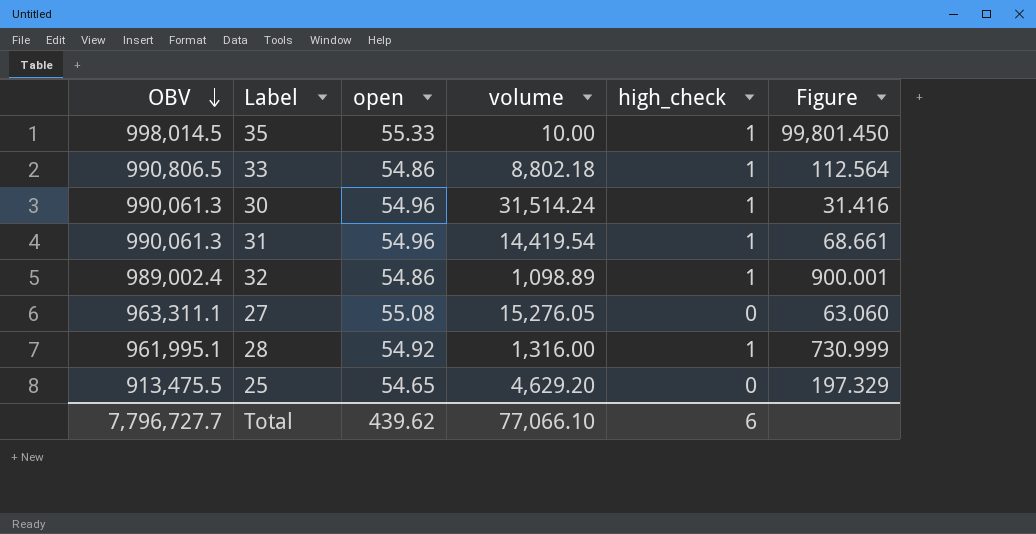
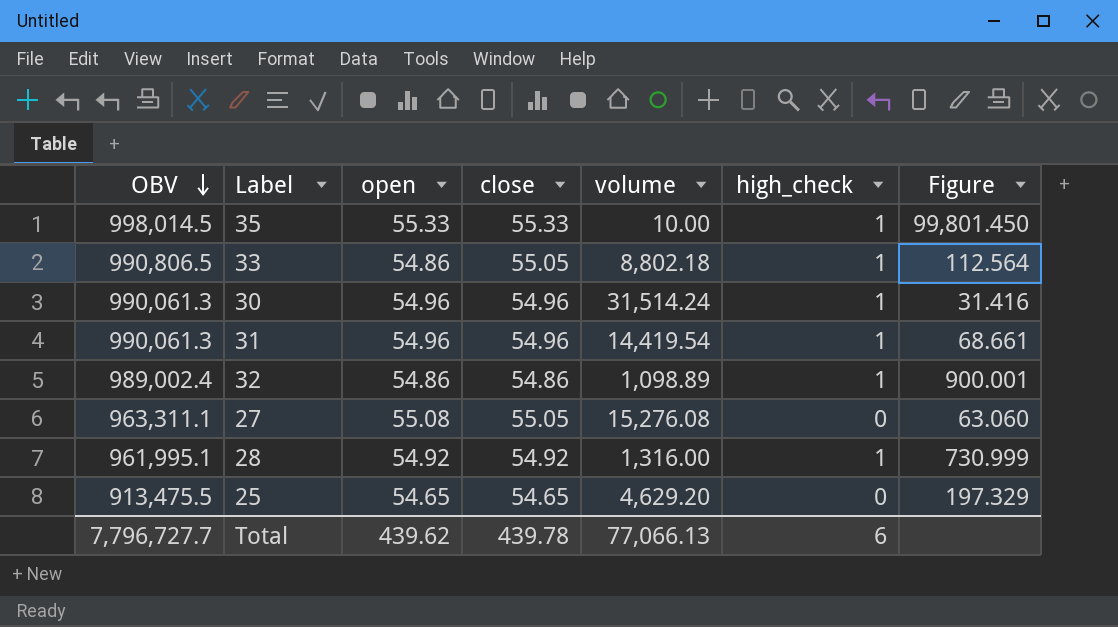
column close | position: none -> 4
27 | volume: 15,276.05 -> 15,276.08
Total | volume: 77,066.10 -> 77,066.13

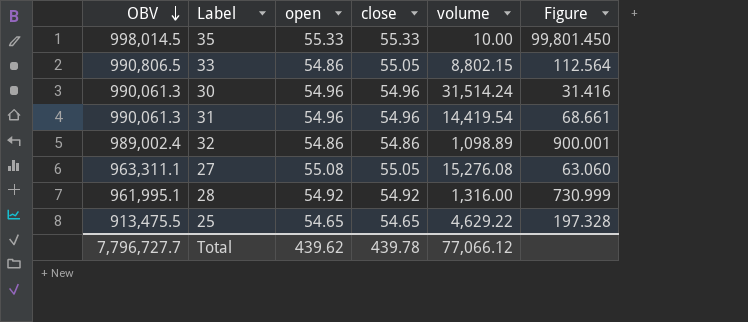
column high_check | position: 6 -> none
33 | volume: 8,802.18 -> 8,802.15
25 | volume: 4,629.20 -> 4,629.22
25 | Figure: 197.329 -> 197.328
Total | volume: 77,066.13 -> 77,066.12

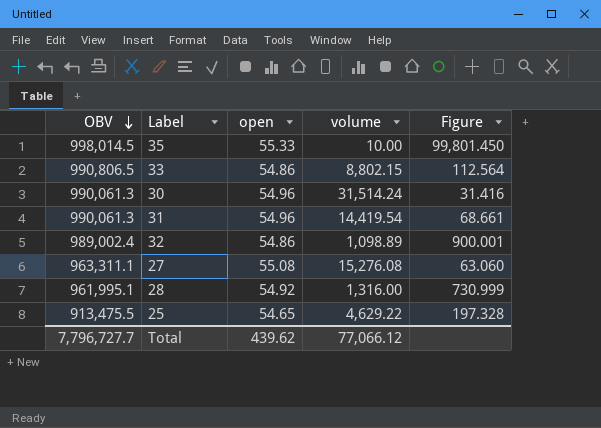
column close | position: 4 -> none

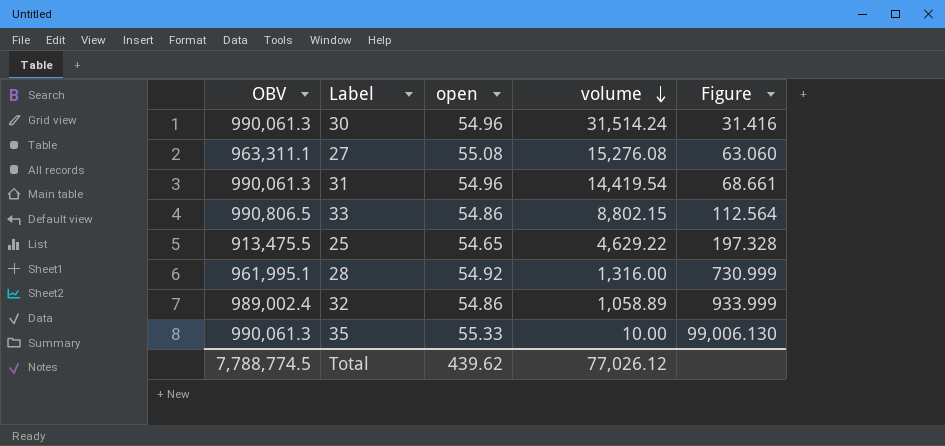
row order: OBV descending -> volume descending
32 | volume: 1,098.89 -> 1,058.89
32 | Figure: 900.001 -> 933.999
35 | OBV: 998,014.5 -> 990,061.3
35 | Figure: 99,801.450 -> 99,006.130
Total | OBV: 7,796,727.7 -> 7,788,774.5
Total | volume: 77,066.12 -> 77,026.12

